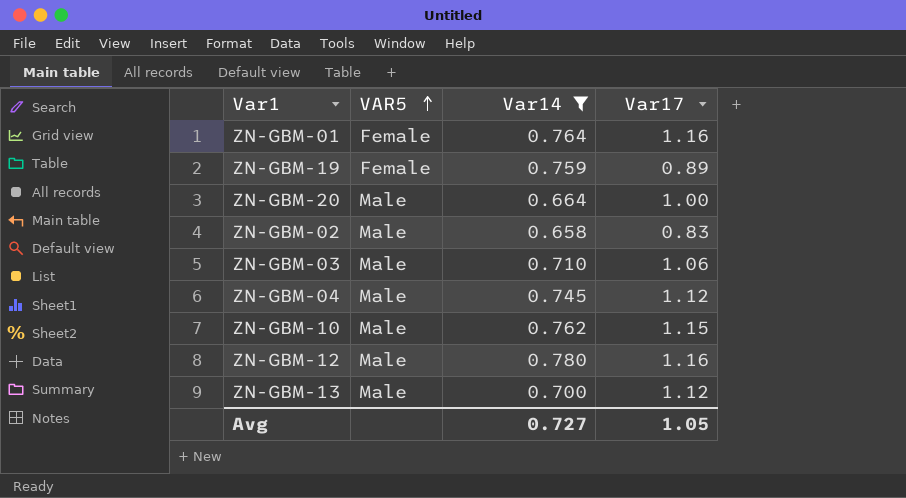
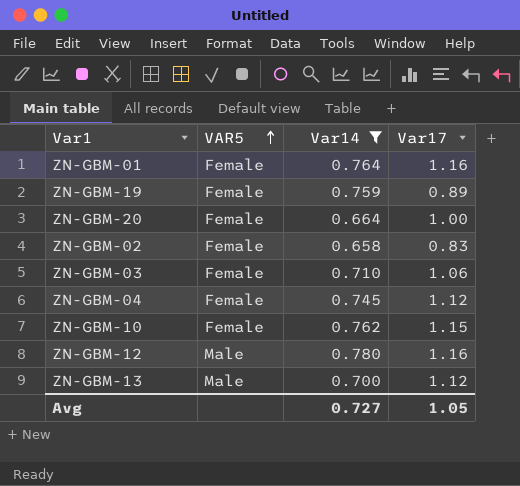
ZN-GBM-20 | VAR5: Male -> Female
ZN-GBM-02 | VAR5: Male -> Female
ZN-GBM-03 | VAR5: Male -> Female
ZN-GBM-04 | VAR5: Male -> Female
ZN-GBM-10 | VAR5: Male -> Female

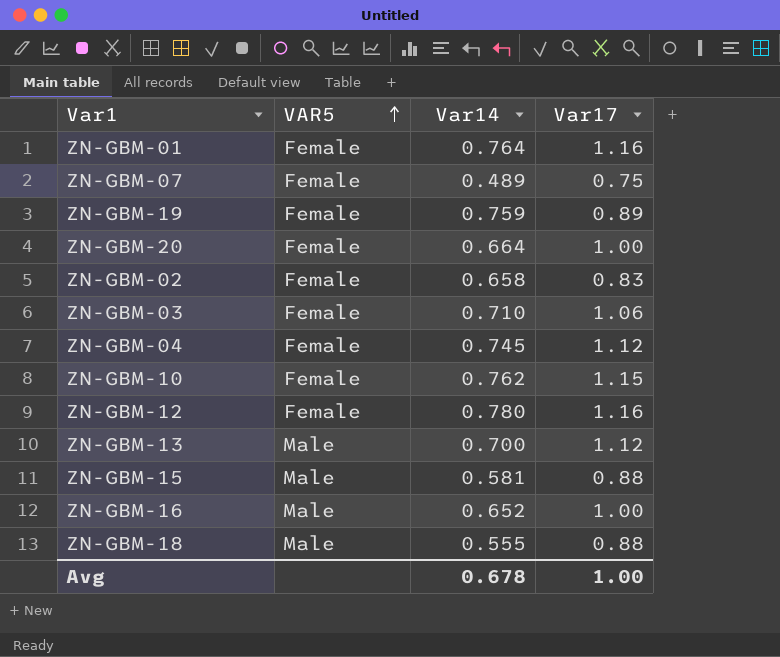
filter: Var14 >= 0.658 -> none
ZN-GBM-12 | VAR5: Male -> Female
Avg | Var14: 0.727 -> 0.678
Avg | Var17: 1.05 -> 1.00

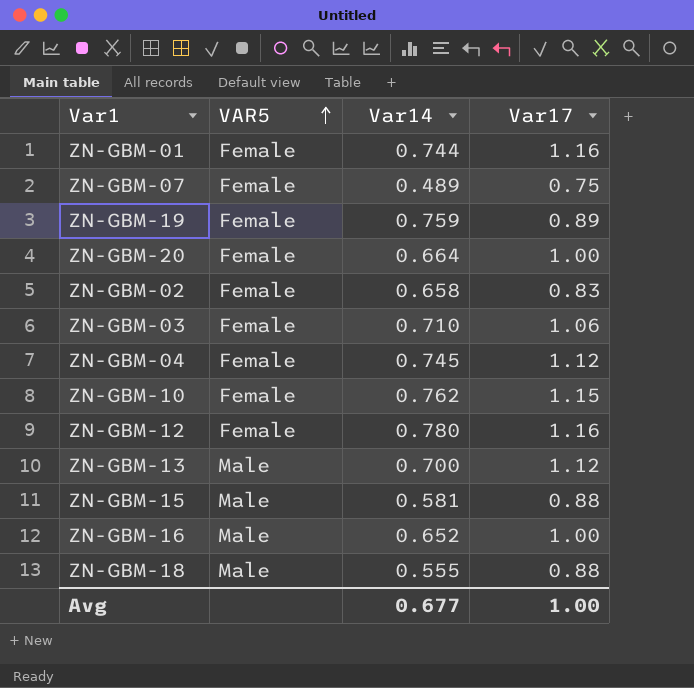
ZN-GBM-01 | Var14: 0.764 -> 0.744
Avg | Var14: 0.678 -> 0.677

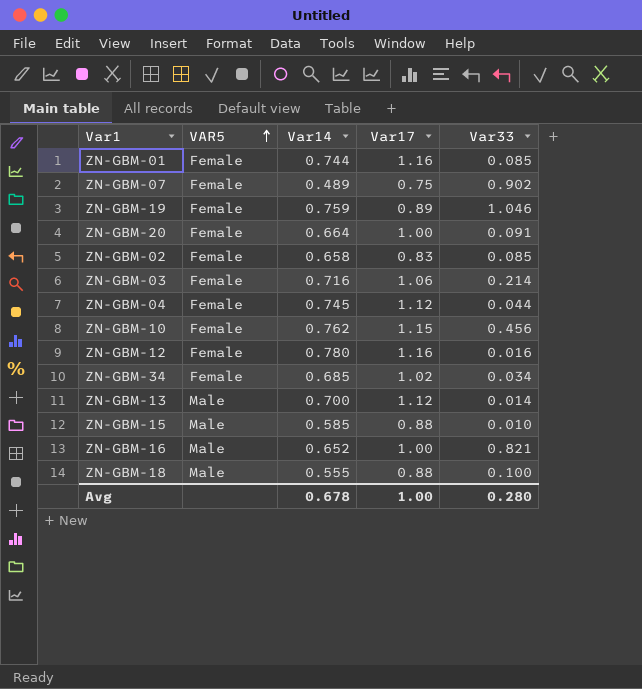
column Var33 | position: none -> 5
ZN-GBM-03 | Var14: 0.710 -> 0.716
row ZN-GBM-34: none -> Female | 0.685 | 1.02 | 0.034
ZN-GBM-15 | Var14: 0.581 -> 0.585
Avg | Var14: 0.677 -> 0.678

